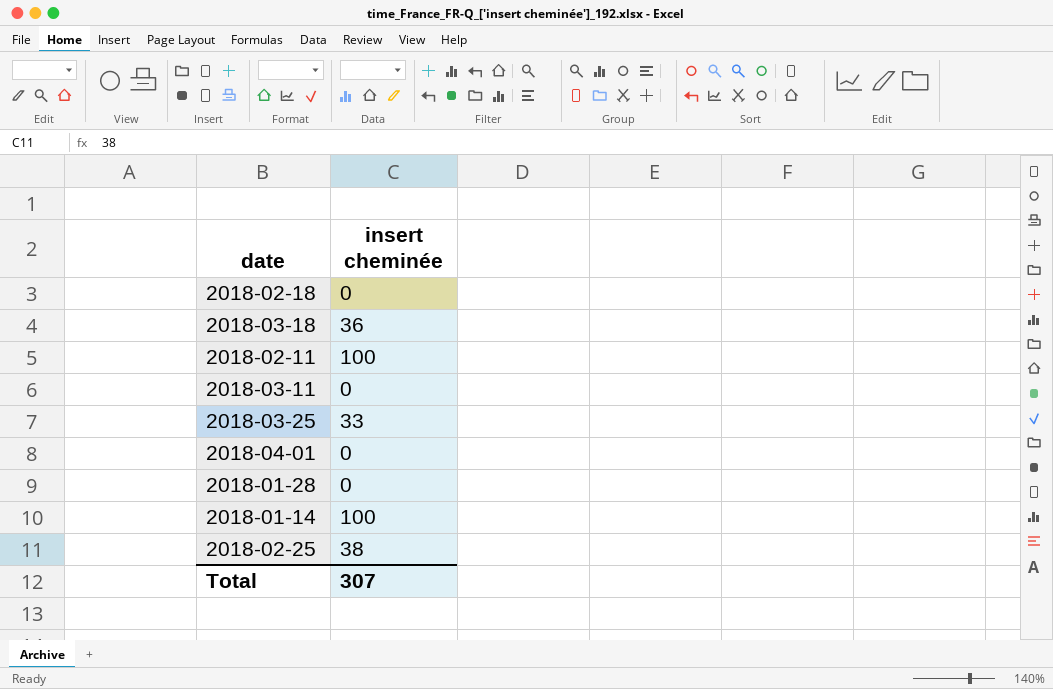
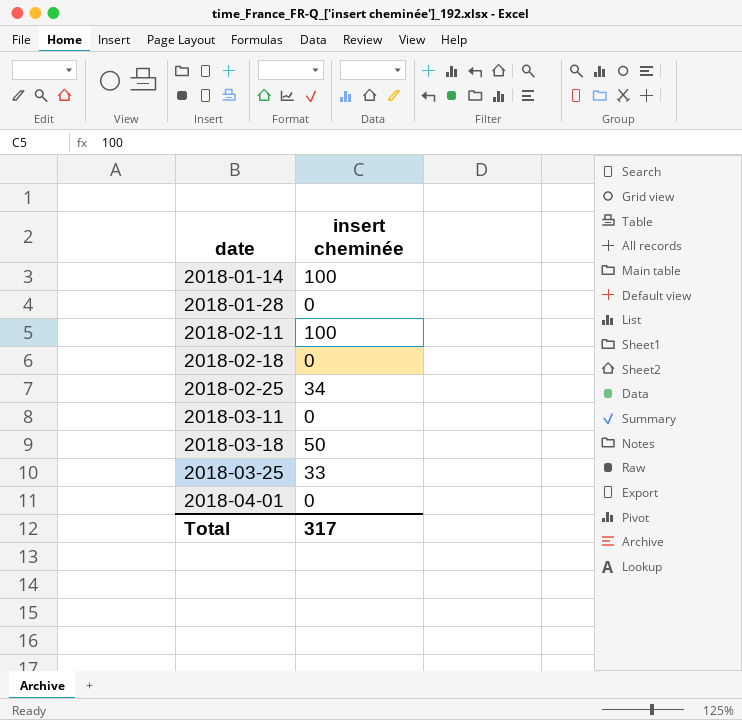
row order: none -> date ascending
2018-02-25 | insert cheminée: 38 -> 34
2018-03-18 | insert cheminée: 36 -> 50
Total | insert cheminée: 307 -> 317

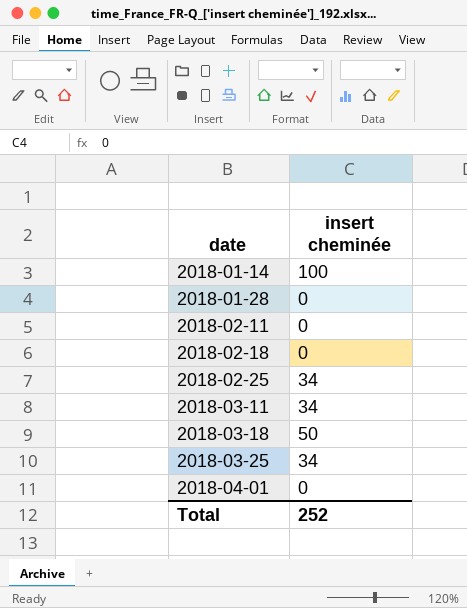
2018-02-11 | insert cheminée: 100 -> 0
2018-03-11 | insert cheminée: 0 -> 34
2018-03-25 | insert cheminée: 33 -> 34
Total | insert cheminée: 317 -> 252

